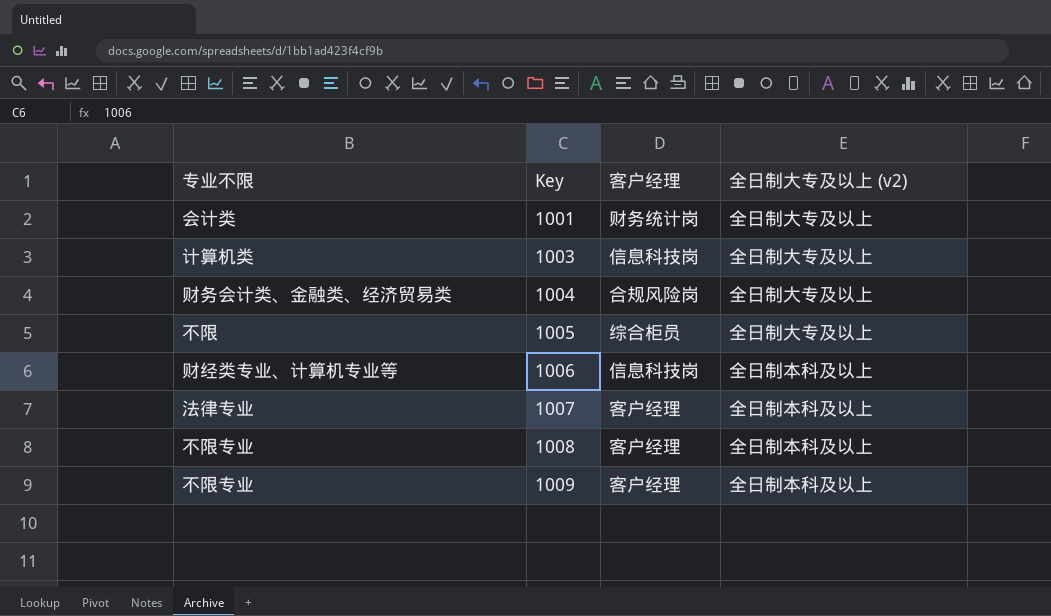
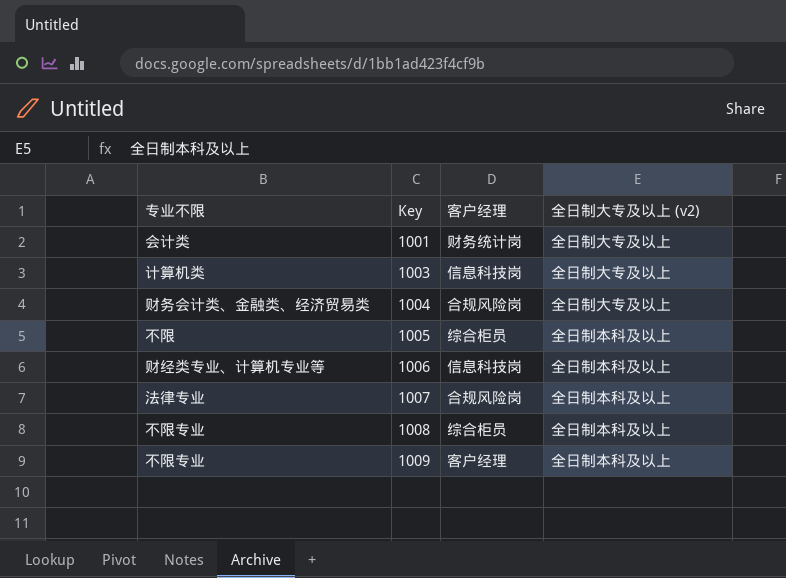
1005 | 全日制大专及以上 (v2): 全日制大专及以上 -> 全日制本科及以上
1007 | 客户经理: 客户经理 -> 合规风险岗
1008 | 客户经理: 客户经理 -> 综合柜员

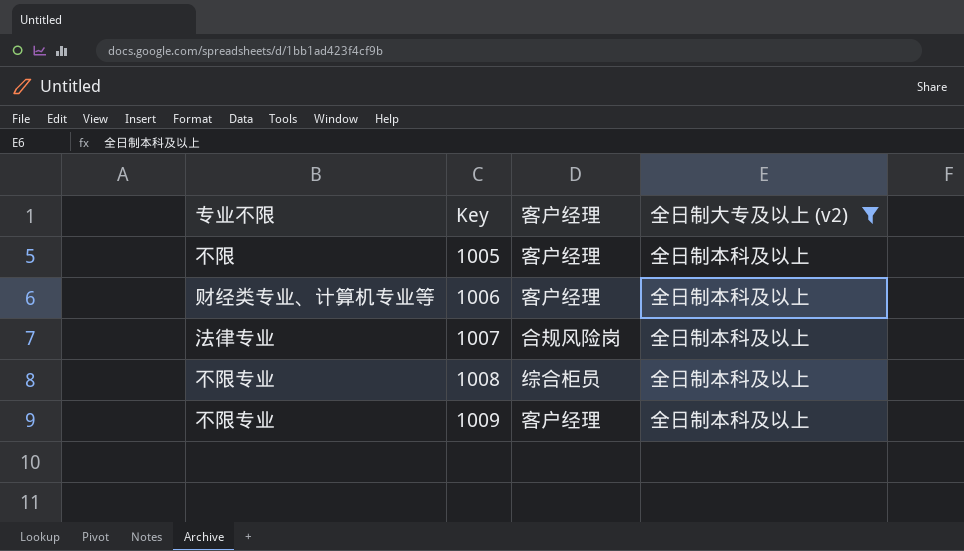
filter: none -> 全日制大专及以上 (v2) = 全日制本科及以上
1005 | 客户经理: 综合柜员 -> 客户经理
1006 | 客户经理: 信息科技岗 -> 客户经理

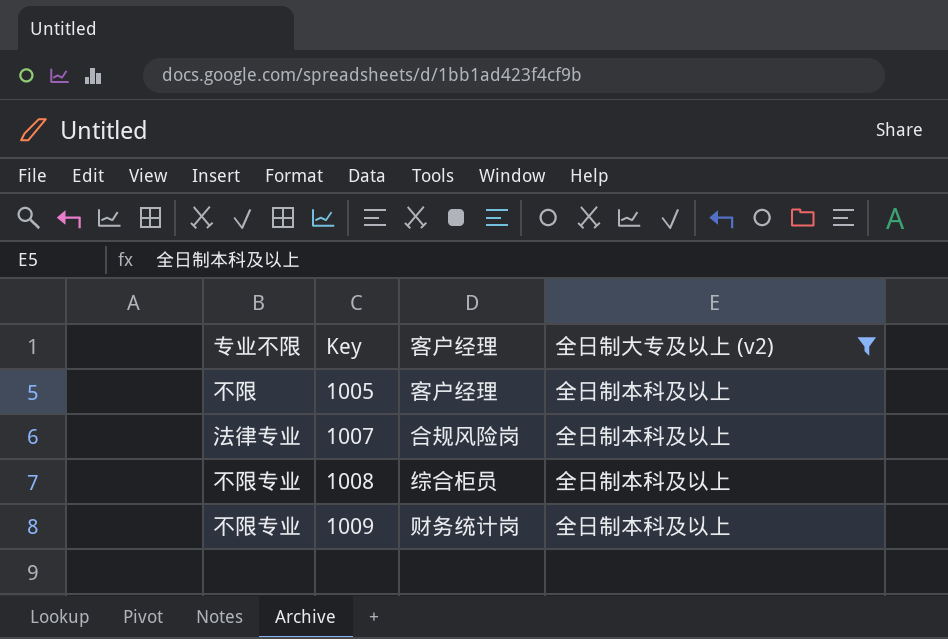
row 1006: 财经类专业、计算机专业等 | 客户经理 | 全日制本科及以上 -> none
1009 | 客户经理: 客户经理 -> 财务统计岗

